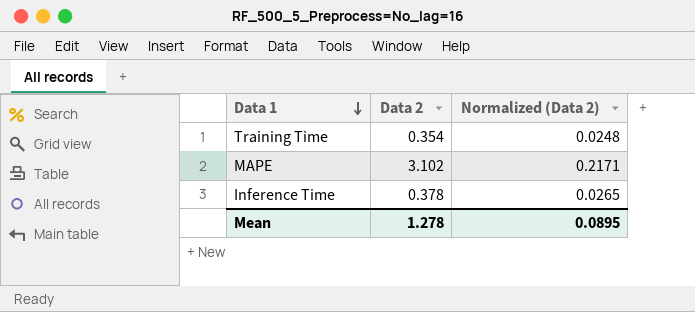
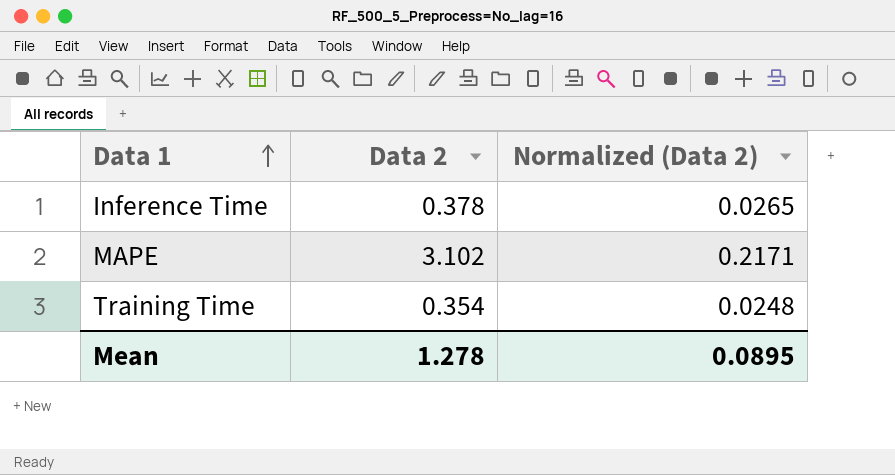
row order: Data 1 descending -> Data 1 ascending

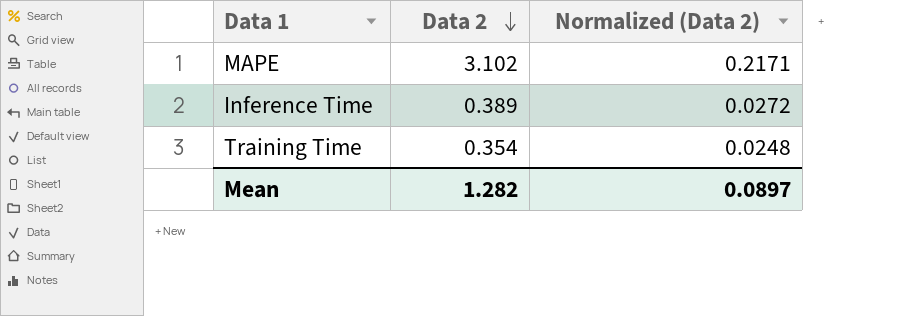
row order: Data 1 ascending -> Data 2 descending
Inference Time | Data 2: 0.378 -> 0.389
Inference Time | Normalized (Data 2): 0.0265 -> 0.0272
Mean | Data 2: 1.278 -> 1.282
Mean | Normalized (Data 2): 0.0895 -> 0.0897

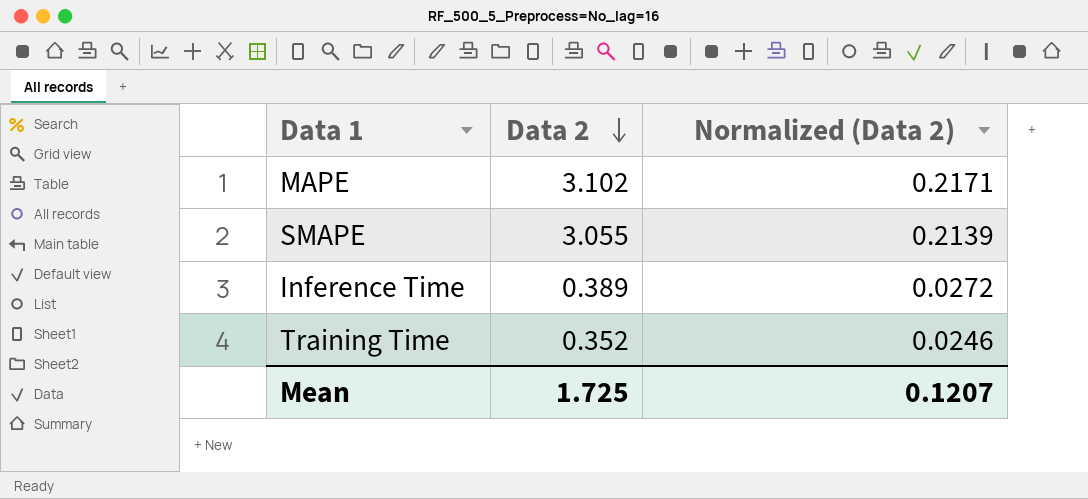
row SMAPE: none -> 3.055 | 0.2139
Training Time | Data 2: 0.354 -> 0.352
Training Time | Normalized (Data 2): 0.0248 -> 0.0246
Mean | Data 2: 1.282 -> 1.725
Mean | Normalized (Data 2): 0.0897 -> 0.1207

